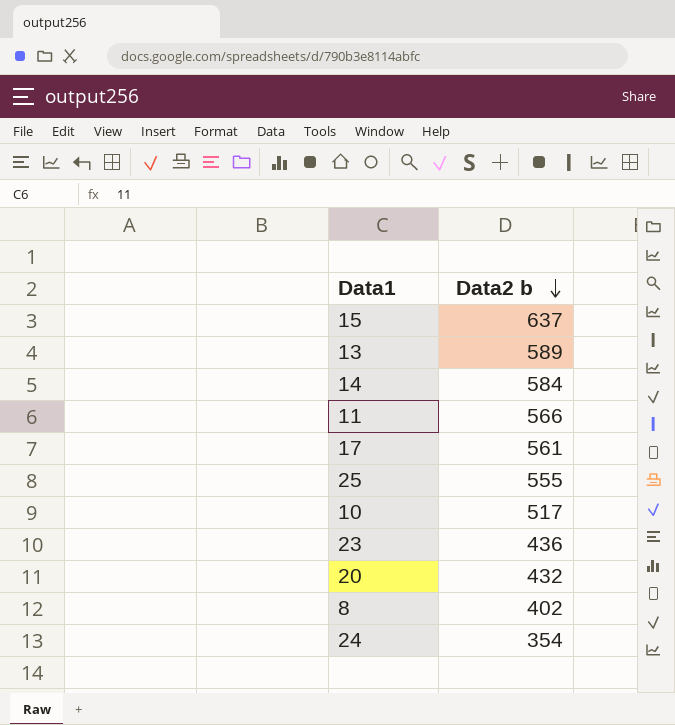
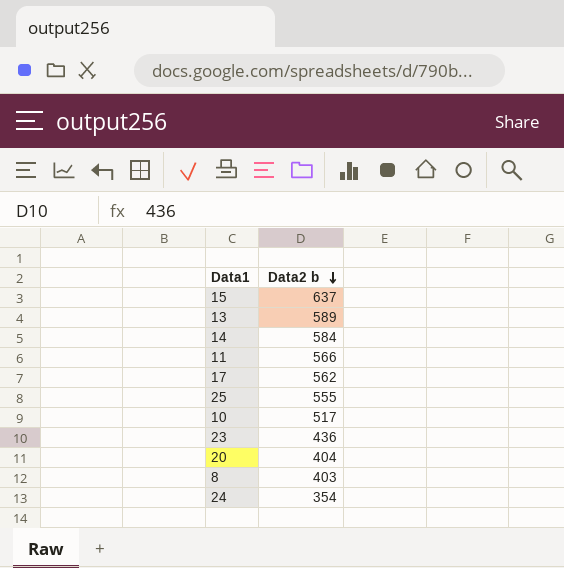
17 | Data2 b: 561 -> 562
20 | Data2 b: 432 -> 404
8 | Data2 b: 402 -> 403

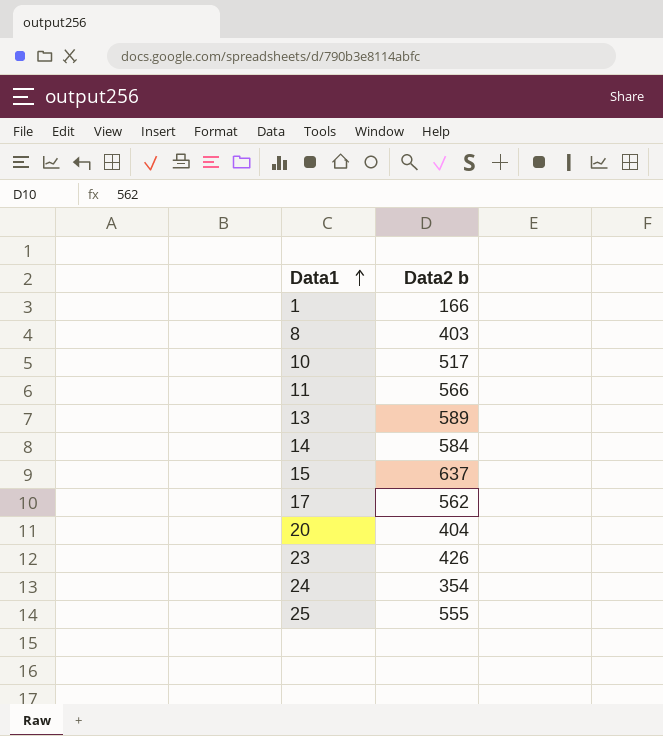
row order: Data2 b descending -> Data1 ascending
row 1: none -> 166
23 | Data2 b: 436 -> 426

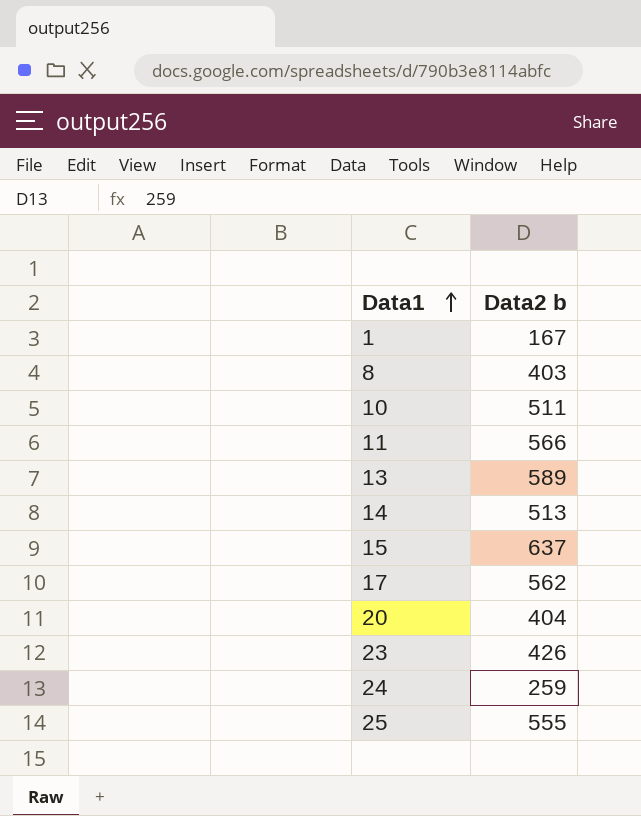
1 | Data2 b: 166 -> 167
10 | Data2 b: 517 -> 511
14 | Data2 b: 584 -> 513
24 | Data2 b: 354 -> 259

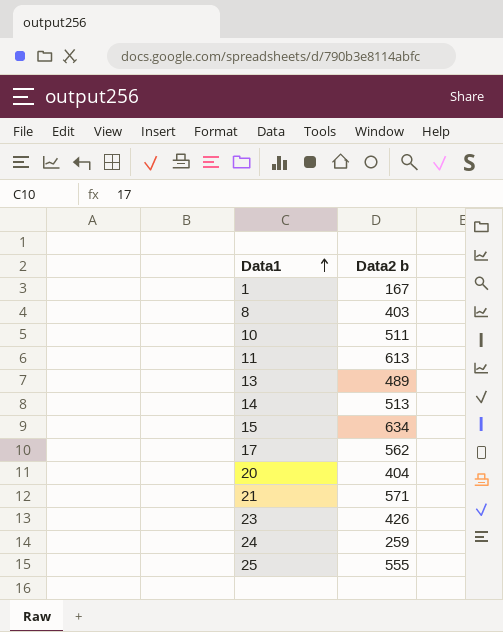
11 | Data2 b: 566 -> 613
13 | Data2 b: 589 -> 489
15 | Data2 b: 637 -> 634
row 21: none -> 571

